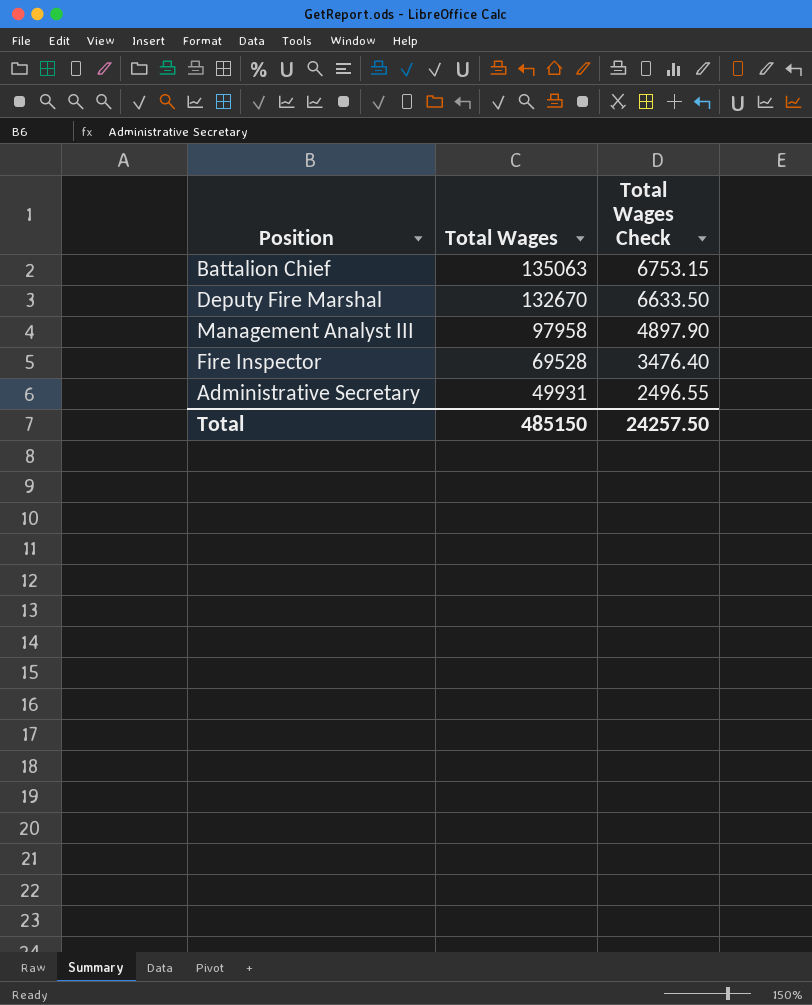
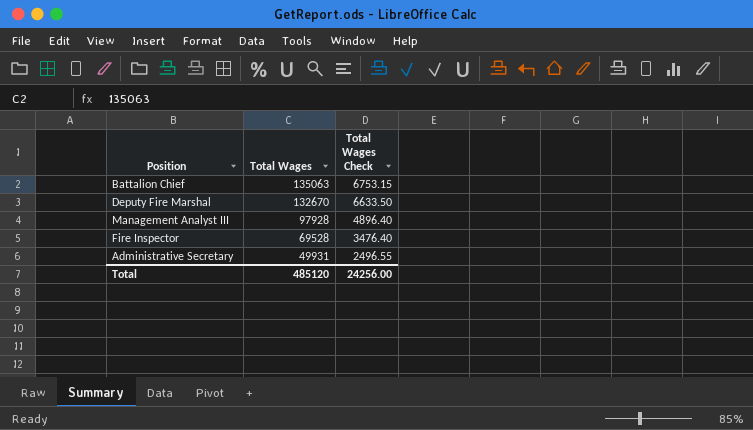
Management Analyst III | Total Wages: 97958 -> 97928
Management Analyst III | Total Wages Check: 4897.90 -> 4896.40
Total | Total Wages: 485150 -> 485120
Total | Total Wages Check: 24257.50 -> 24256.00

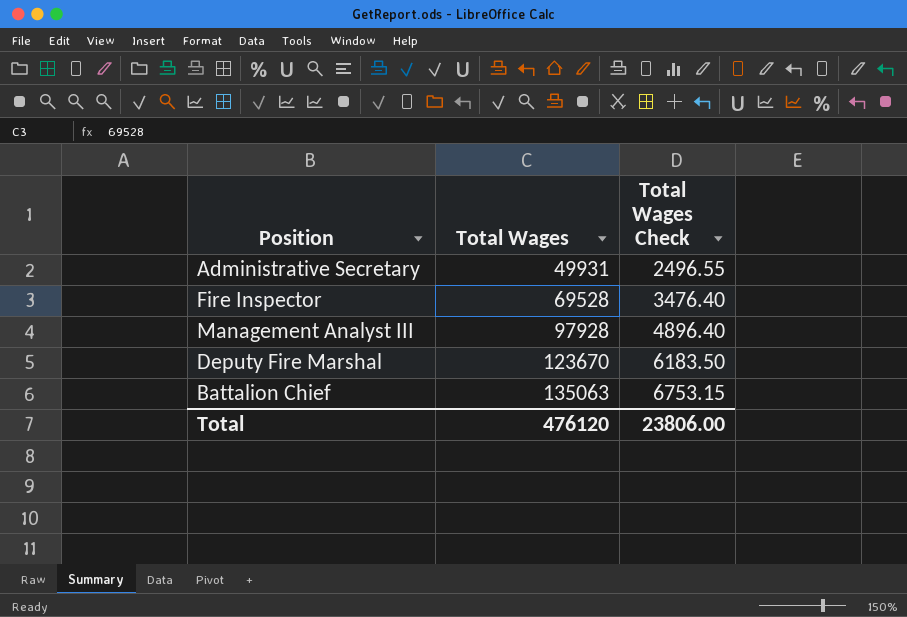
row order: Total Wages descending -> Total Wages ascending
Deputy Fire Marshal | Total Wages: 132670 -> 123670
Deputy Fire Marshal | Total Wages Check: 6633.50 -> 6183.50
Total | Total Wages: 485120 -> 476120
Total | Total Wages Check: 24256.00 -> 23806.00

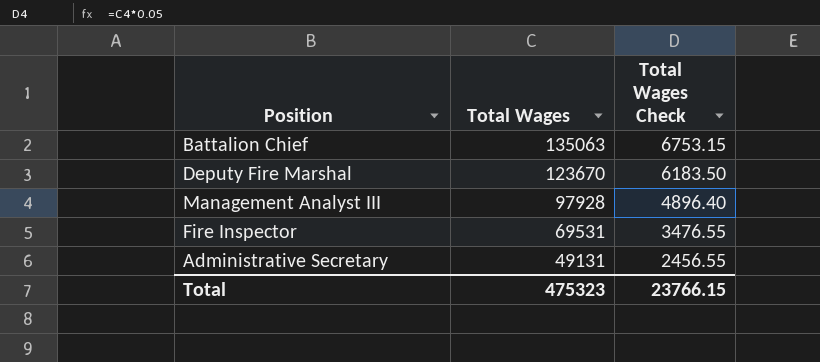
row order: Total Wages ascending -> Total Wages descending
Fire Inspector | Total Wages: 69528 -> 69531
Fire Inspector | Total Wages Check: 3476.40 -> 3476.55
Administrative Secretary | Total Wages: 49931 -> 49131
Administrative Secretary | Total Wages Check: 2496.55 -> 2456.55
Total | Total Wages: 476120 -> 475323
Total | Total Wages Check: 23806.00 -> 23766.15

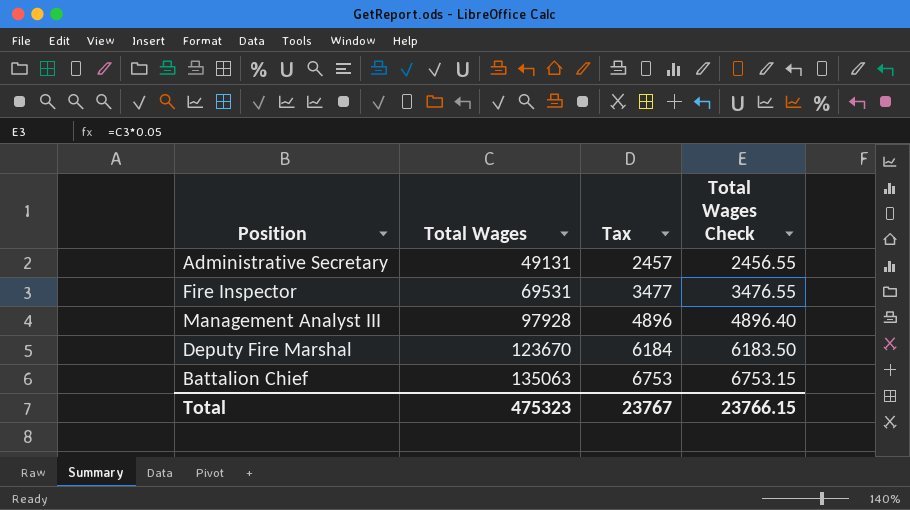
row order: Total Wages descending -> Total Wages ascending
column Tax | formula: none -> [Total Wages] * 0.05

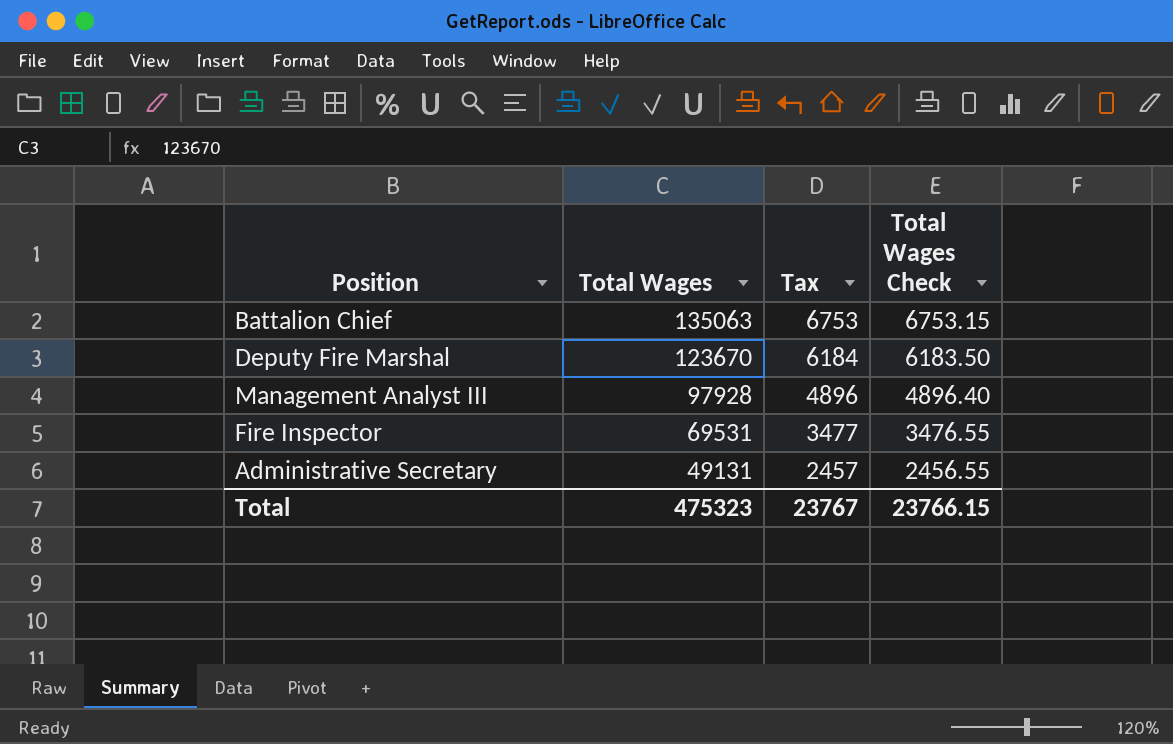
row order: Total Wages ascending -> Total Wages descending

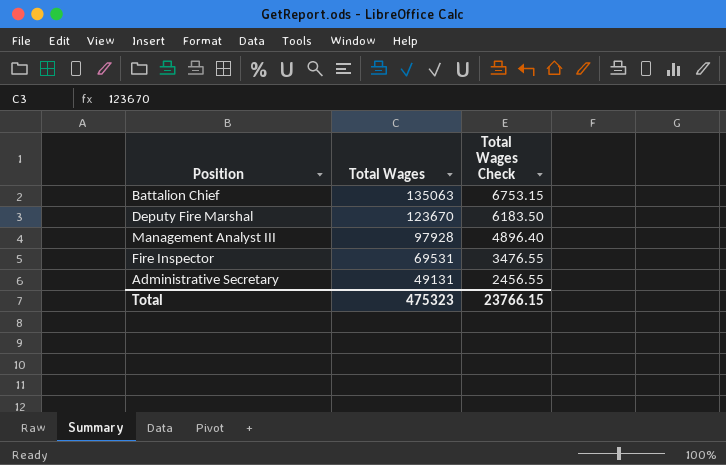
column Tax | formula: [Total Wages] * 0.05 -> none

